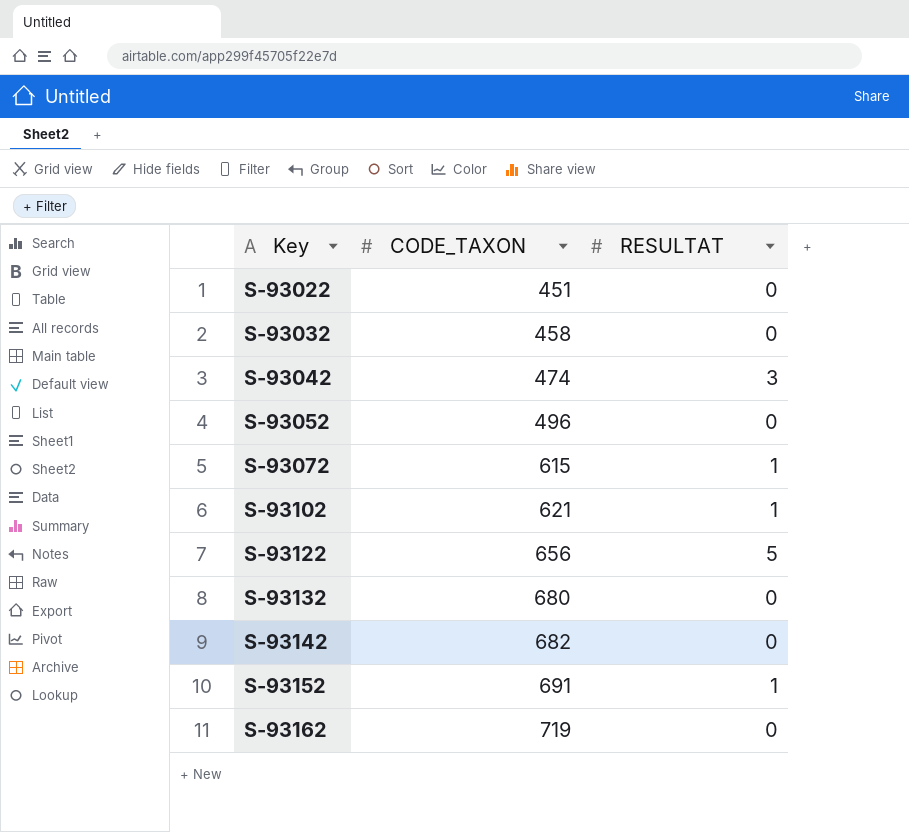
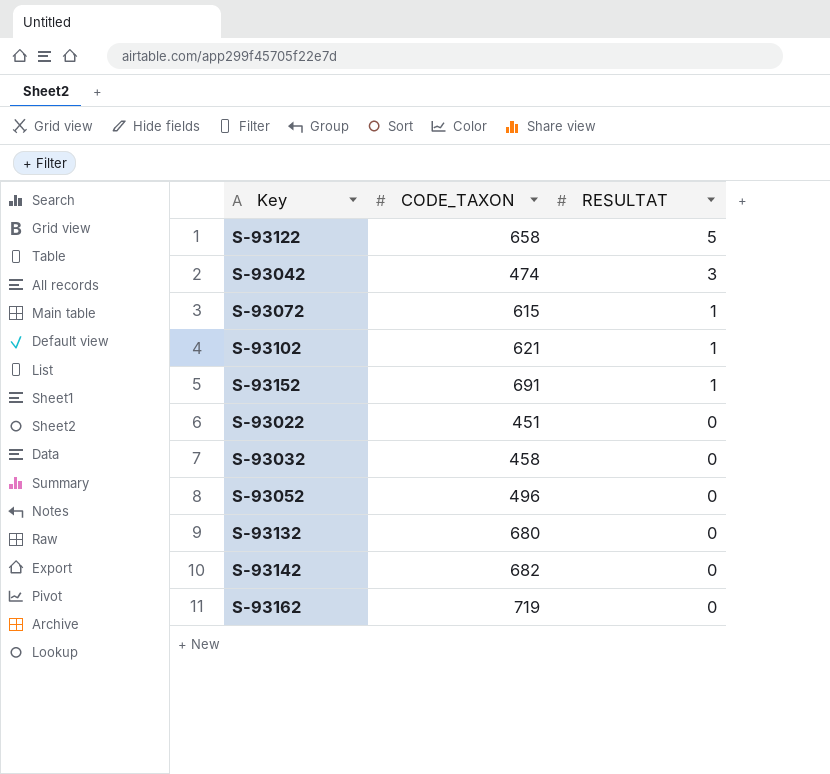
row order: Key ascending -> RESULTAT descending
S-93122 | CODE_TAXON: 656 -> 658

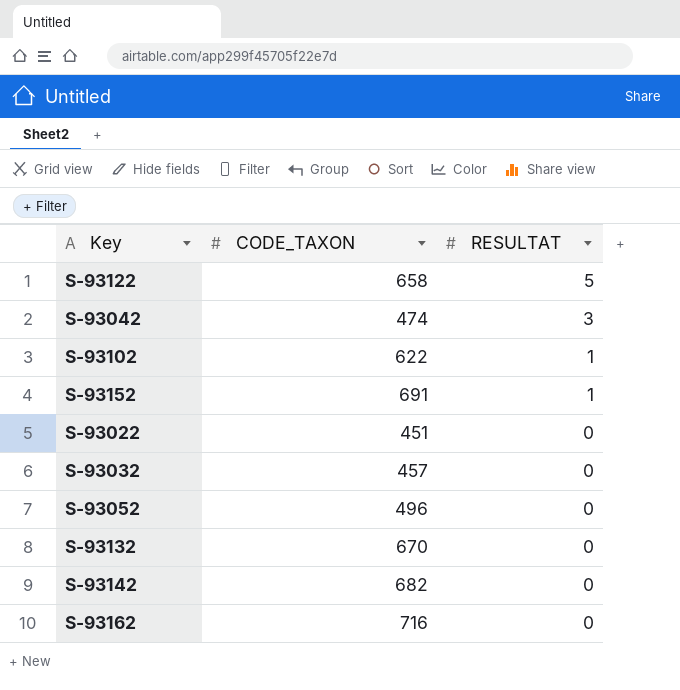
row S-93072: 615 | 1 -> none
S-93102 | CODE_TAXON: 621 -> 622
S-93032 | CODE_TAXON: 458 -> 457
S-93132 | CODE_TAXON: 680 -> 670
S-93162 | CODE_TAXON: 719 -> 716

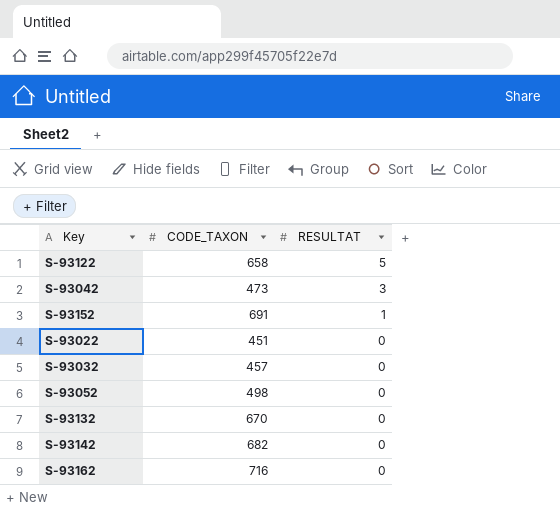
row S-93102: 622 | 1 -> none
S-93042 | CODE_TAXON: 474 -> 473
S-93052 | CODE_TAXON: 496 -> 498

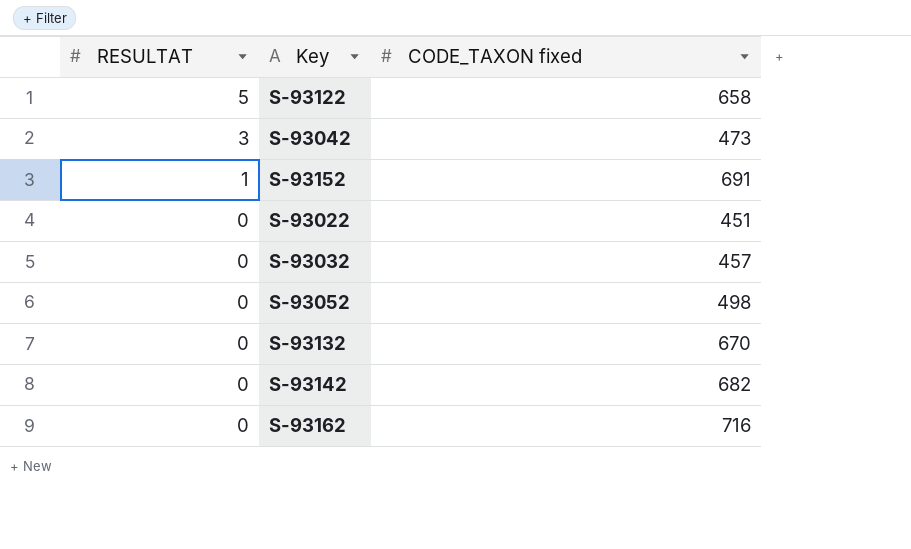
column RESULTAT | position: 3 -> 1
column name: CODE_TAXON -> CODE_TAXON fixed

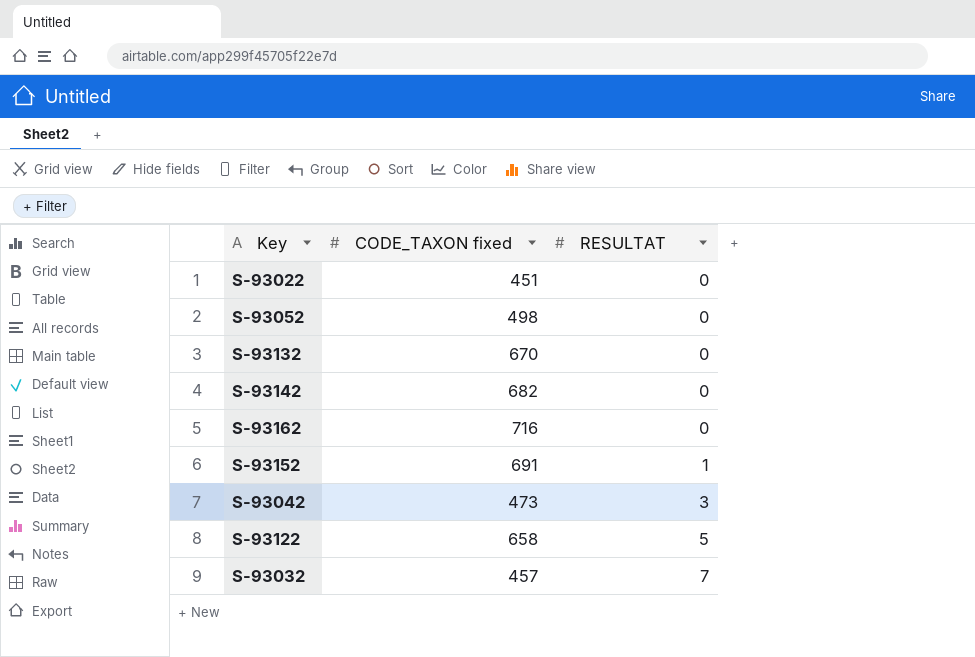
row order: RESULTAT descending -> RESULTAT ascending
column RESULTAT | position: 1 -> 3
S-93032 | RESULTAT: 0 -> 7

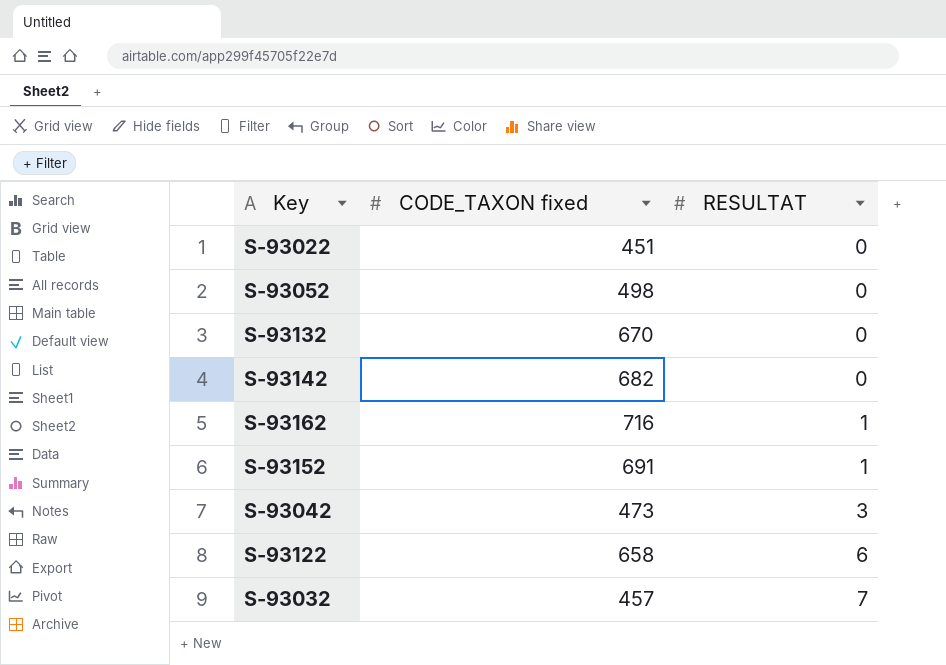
S-93162 | RESULTAT: 0 -> 1
S-93122 | RESULTAT: 5 -> 6

